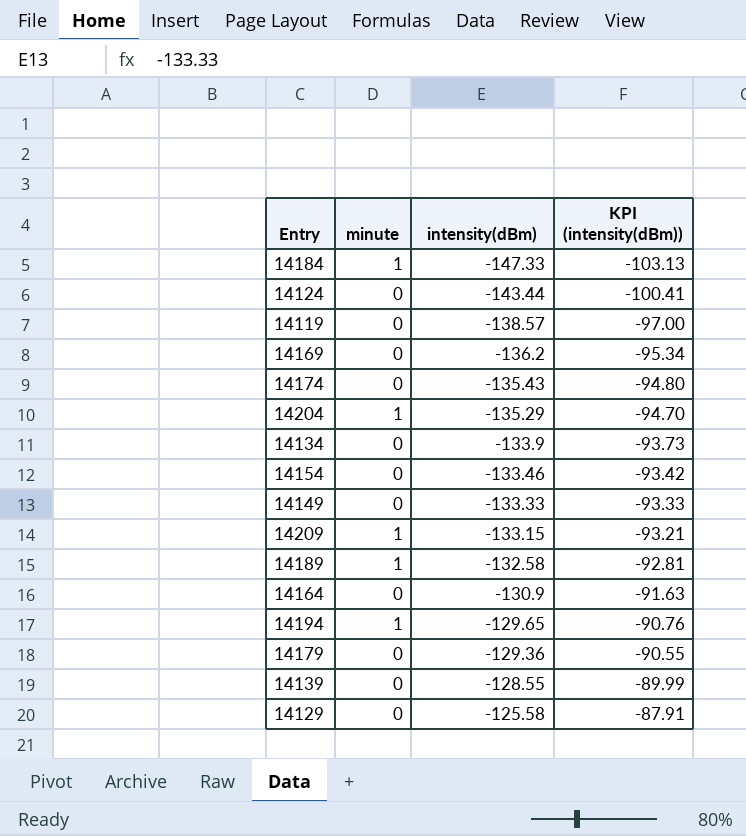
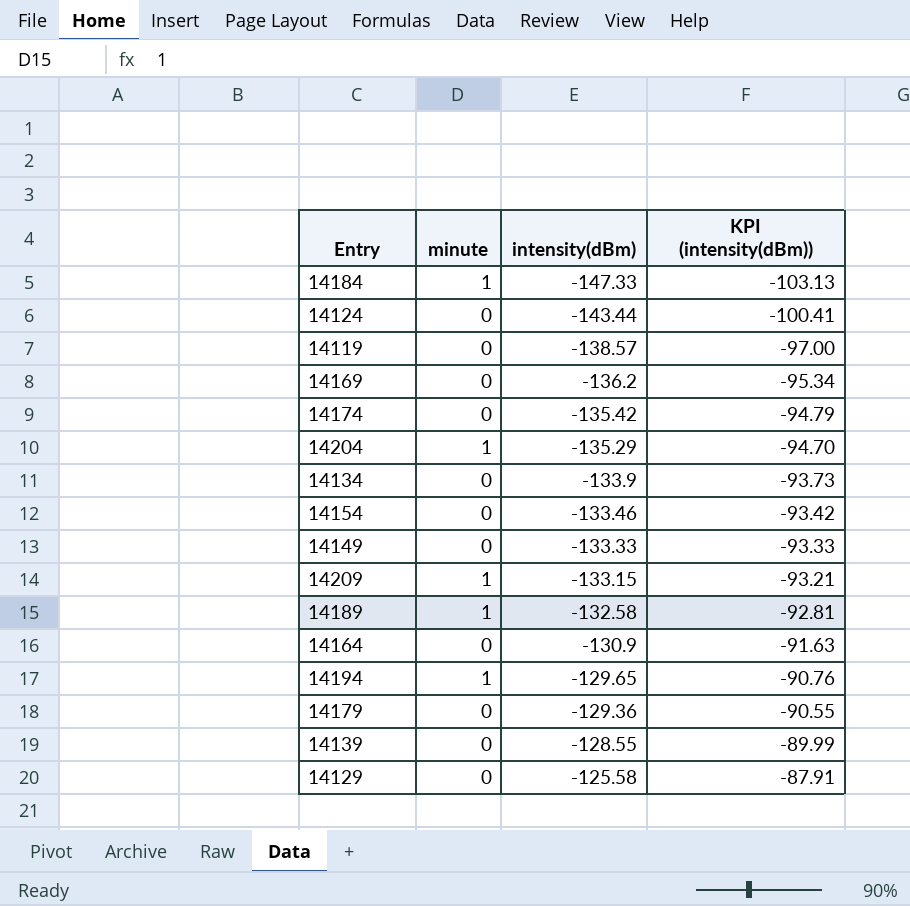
14174 | intensity(dBm): -135.43 -> -135.42
14174 | KPI (intensity(dBm)): -94.80 -> -94.79

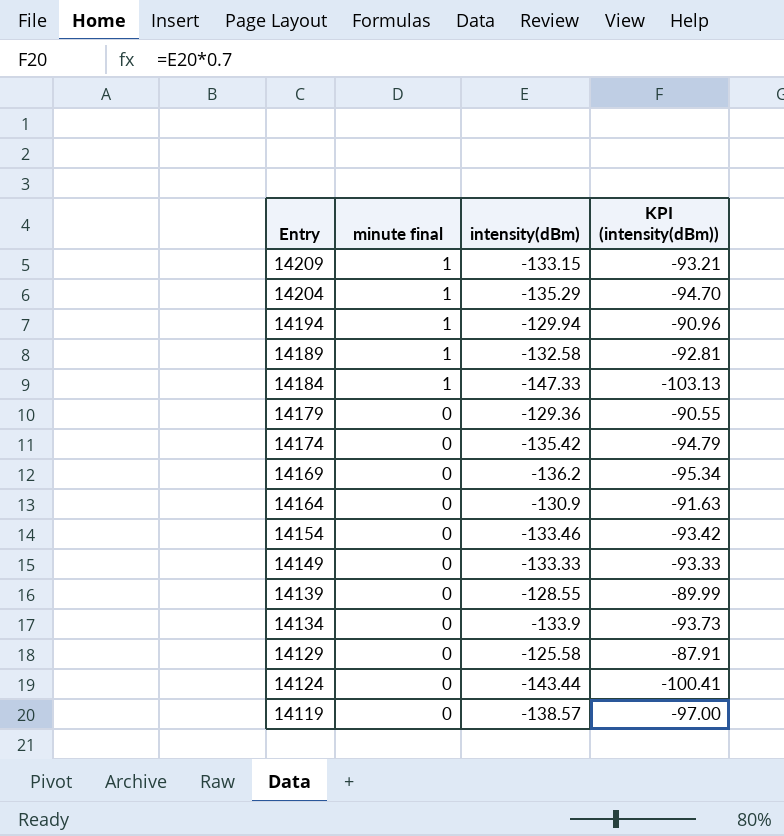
row order: intensity(dBm) ascending -> Entry descending
column name: minute -> minute final
14194 | intensity(dBm): -129.65 -> -129.94
14194 | KPI (intensity(dBm)): -90.76 -> -90.96

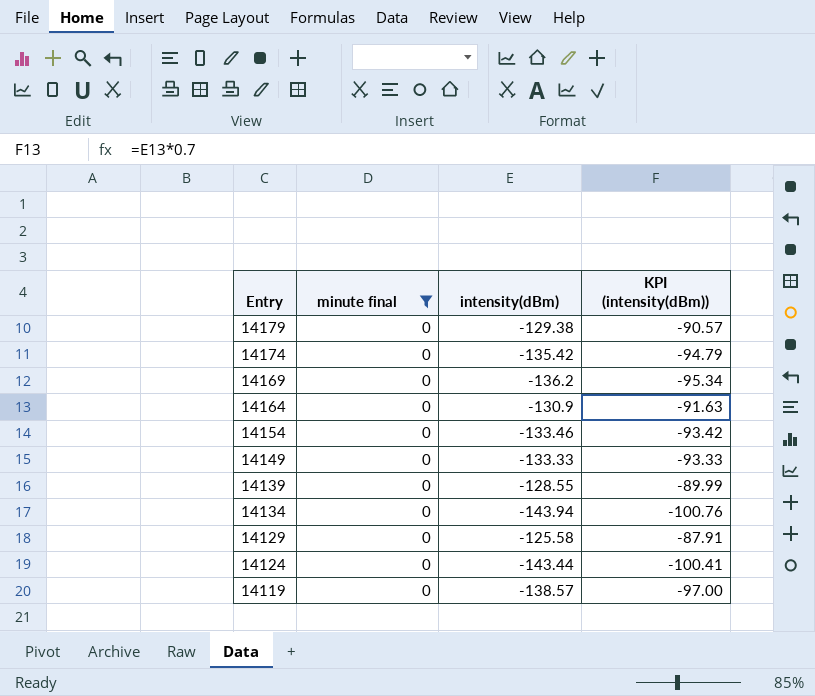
filter: none -> minute final = 0
14179 | intensity(dBm): -129.36 -> -129.38
14179 | KPI (intensity(dBm)): -90.55 -> -90.57
14134 | intensity(dBm): -133.9 -> -143.94
14134 | KPI (intensity(dBm)): -93.73 -> -100.76

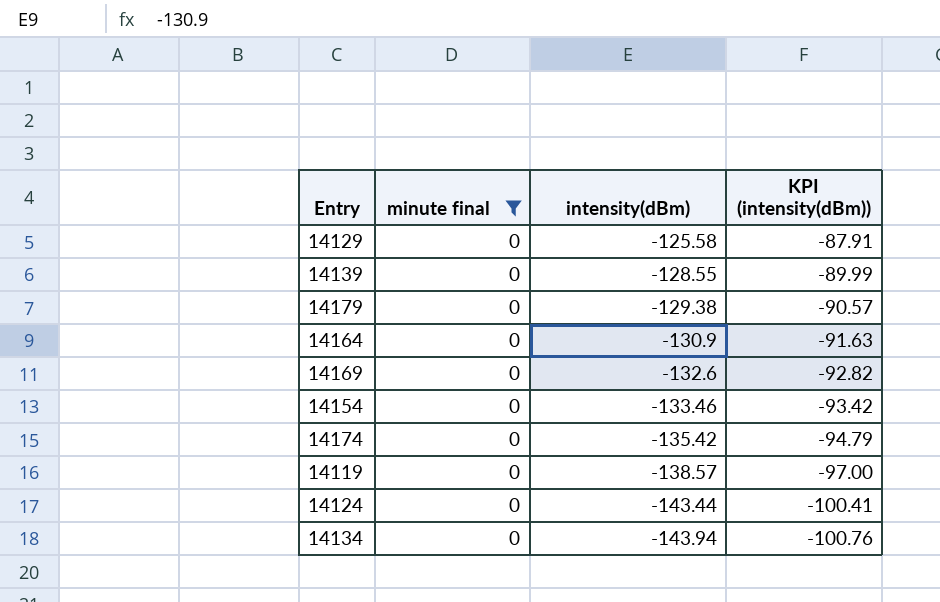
row order: Entry descending -> intensity(dBm) descending
row 14149: 0 | -133.33 | -93.33 -> none
14169 | intensity(dBm): -136.2 -> -132.6
14169 | KPI (intensity(dBm)): -95.34 -> -92.82

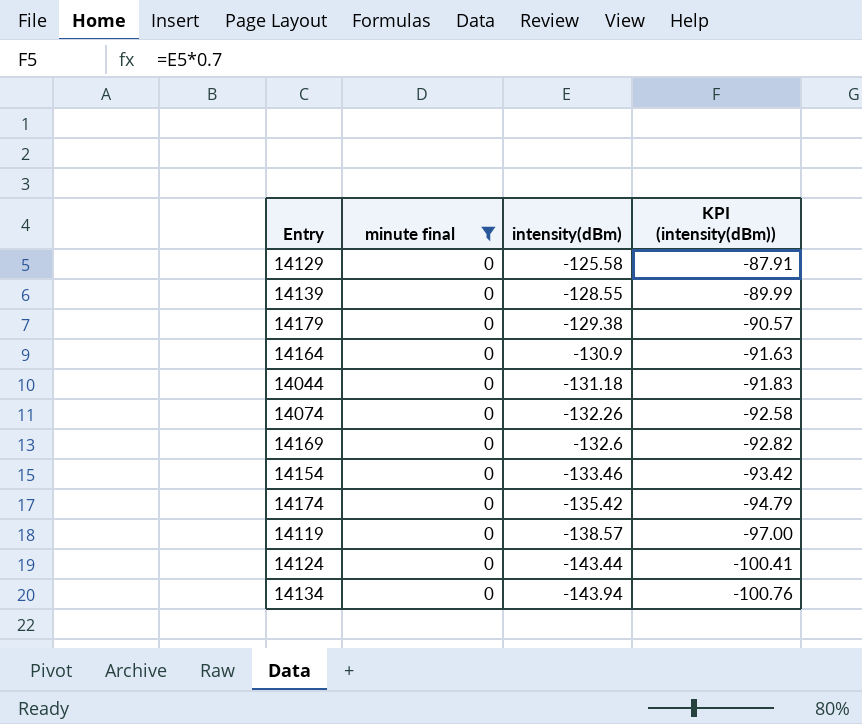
row 14044: none -> 0 | -131.18 | -91.83
row 14074: none -> 0 | -132.26 | -92.58

